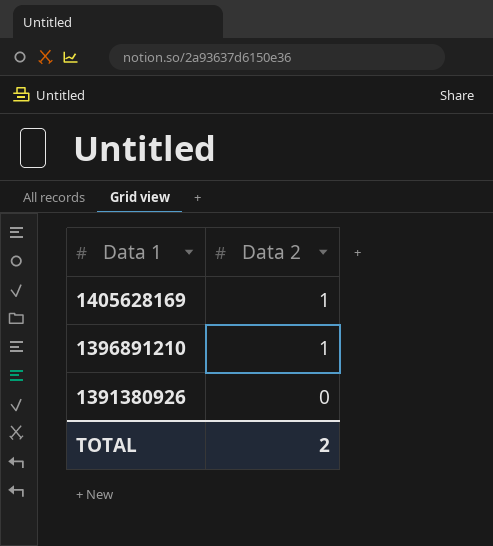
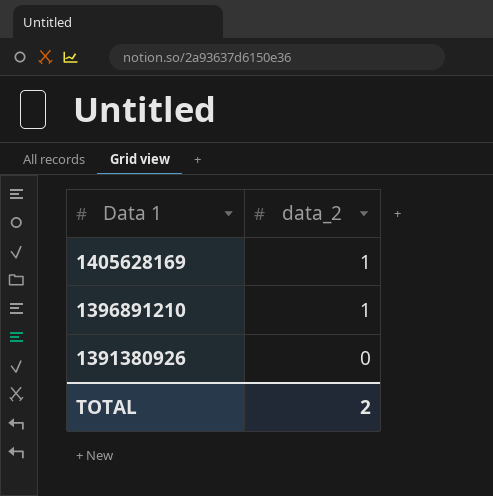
column name: Data 2 -> data_2

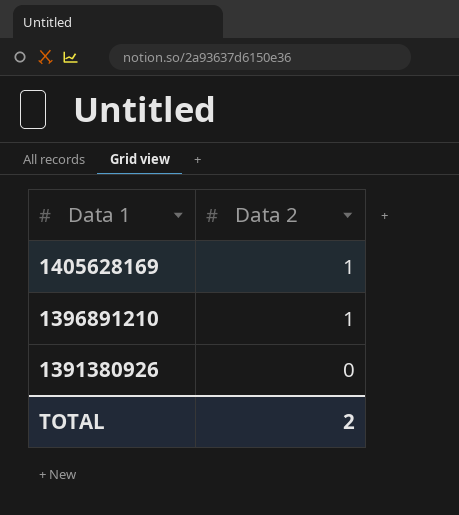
column name: data_2 -> Data 2

